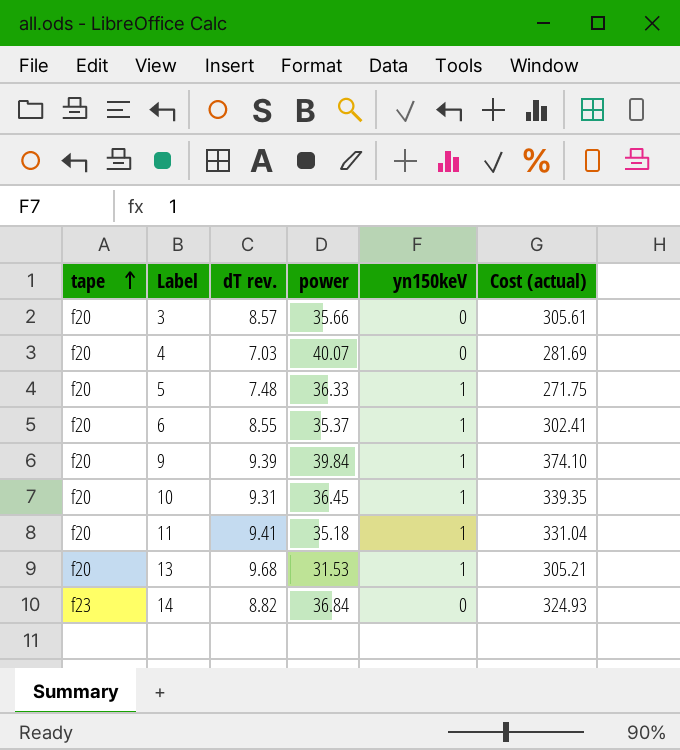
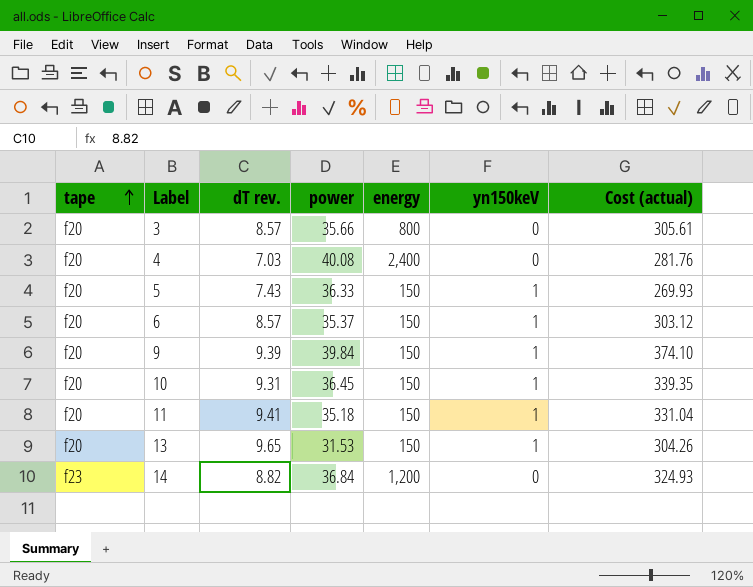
column energy | position: none -> 5
4 | power: 40.07 -> 40.08
4 | Cost (actual): 281.69 -> 281.76
5 | dT rev.: 7.48 -> 7.43
5 | Cost (actual): 271.75 -> 269.93
6 | dT rev.: 8.55 -> 8.57
6 | Cost (actual): 302.41 -> 303.12
13 | dT rev.: 9.68 -> 9.65
13 | Cost (actual): 305.21 -> 304.26

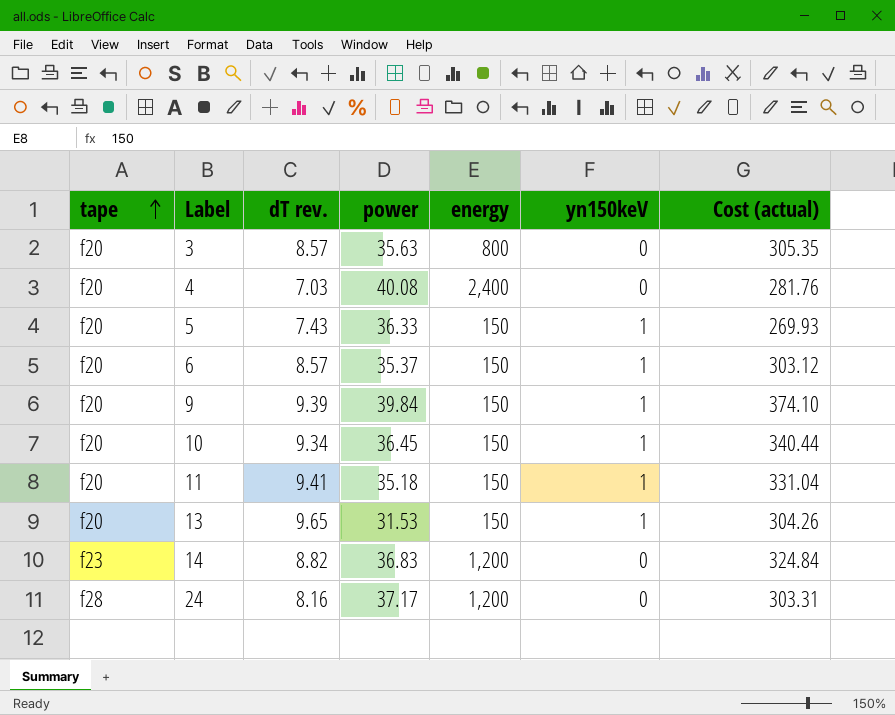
3 | power: 35.66 -> 35.63
3 | Cost (actual): 305.61 -> 305.35
10 | dT rev.: 9.31 -> 9.34
10 | Cost (actual): 339.35 -> 340.44
14 | power: 36.84 -> 36.83
14 | Cost (actual): 324.93 -> 324.84
row 24: none -> f28 | 8.16 | 37.17 | 1,200 | 0 | 303.31

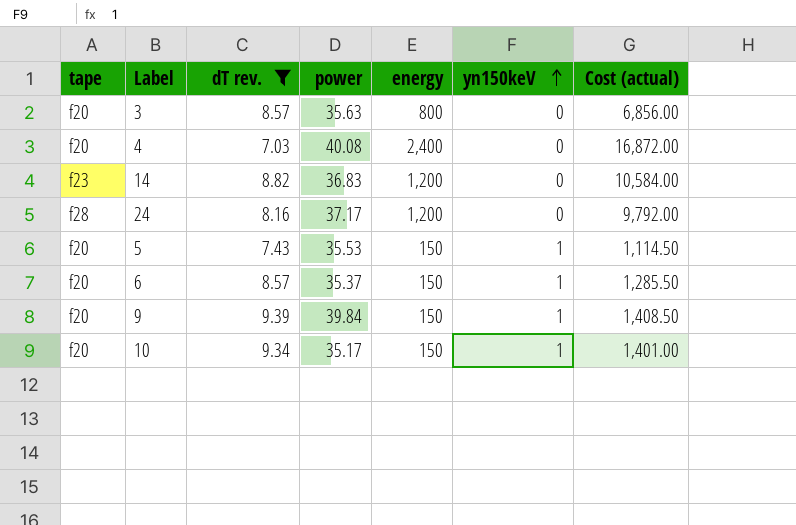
filter: none -> dT rev. <= 9.39
row order: tape ascending -> yn150keV ascending
column Cost (actual) | formula: [dT rev.] * [power] -> [dT rev.] * [energy]
5 | power: 36.33 -> 35.53
10 | power: 36.45 -> 35.17

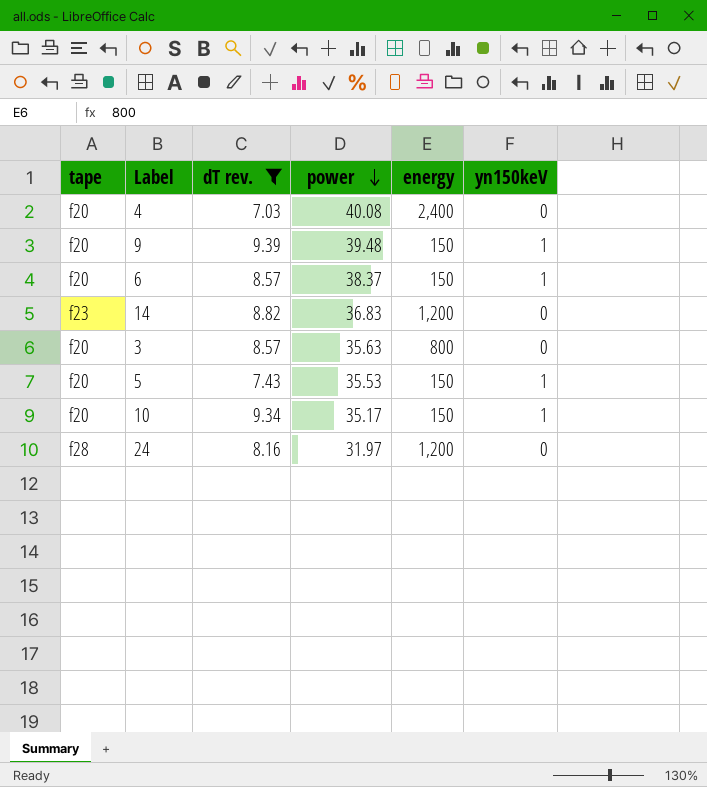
row order: yn150keV ascending -> power descending
column Cost (actual) | formula: [dT rev.] * [energy] -> none
9 | power: 39.84 -> 39.48
6 | power: 35.37 -> 38.37
24 | power: 37.17 -> 31.97

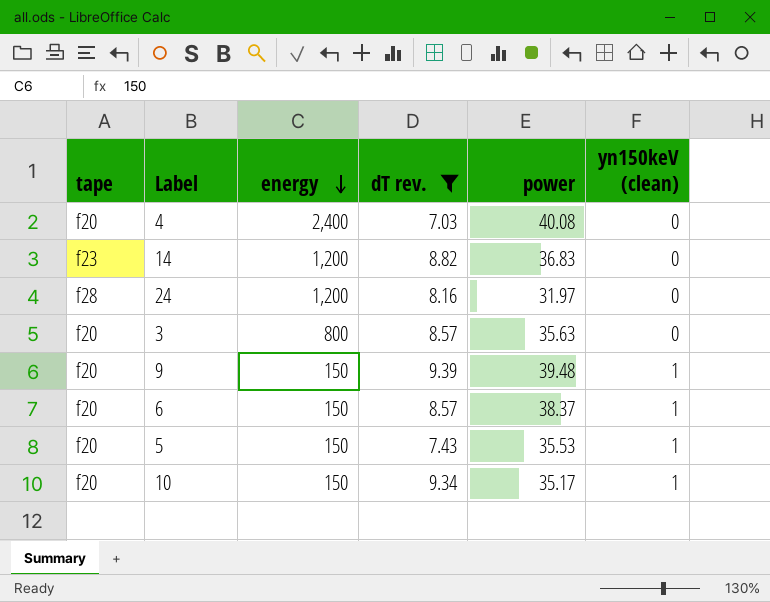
row order: power descending -> energy descending
column energy | position: 5 -> 3
column name: yn150keV -> yn150keV (clean)

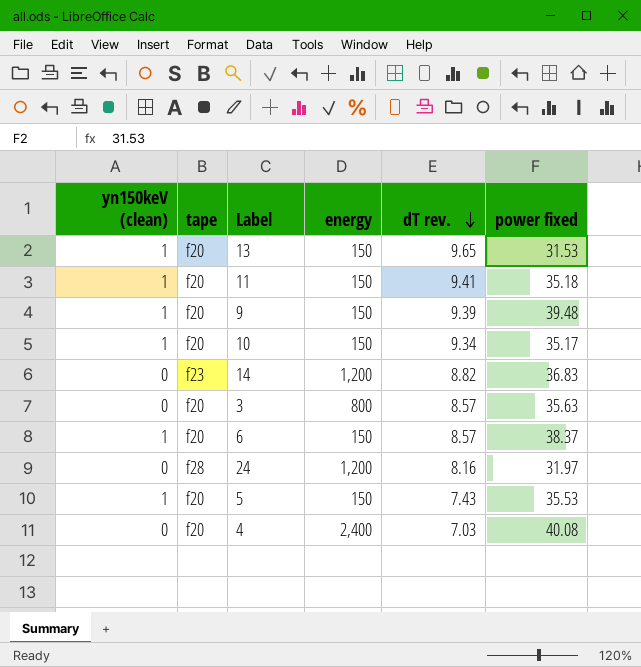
filter: dT rev. <= 9.39 -> none
row order: energy descending -> dT rev. descending
column yn150keV (clean) | position: 6 -> 1
column name: power -> power fixed

